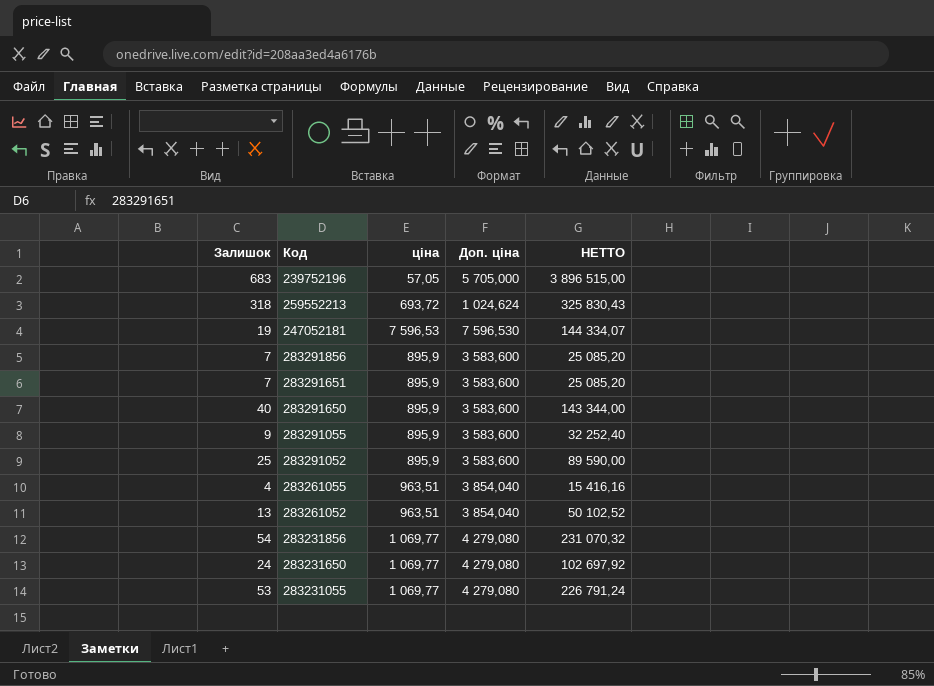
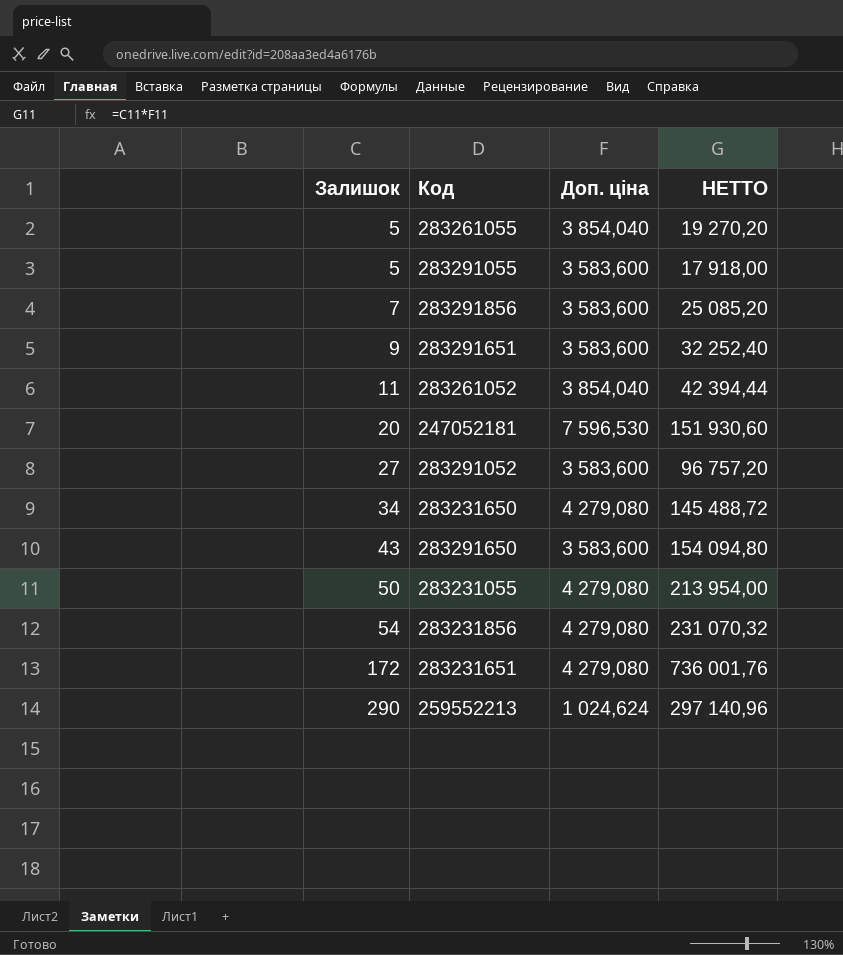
row order: none -> Залишок ascending
column ціна | position: 3 -> none
row 239752196: 683 | 57,05 | 5 705,000 | 3 896 515,00 -> none
283261055 | Залишок: 4 -> 5
283261055 | НЕТТО: 15 416,16 -> 19 270,20
283291055 | Залишок: 9 -> 5
283291055 | НЕТТО: 32 252,40 -> 17 918,00
283291651 | Залишок: 7 -> 9
283291651 | НЕТТО: 25 085,20 -> 32 252,40
283261052 | Залишок: 13 -> 11
283261052 | НЕТТО: 50 102,52 -> 42 394,44
247052181 | Залишок: 19 -> 20
247052181 | НЕТТО: 144 334,07 -> 151 930,60
283291052 | Залишок: 25 -> 27
283291052 | НЕТТО: 89 590,00 -> 96 757,20
283231650 | Залишок: 24 -> 34
283231650 | НЕТТО: 102 697,92 -> 145 488,72
283291650 | Залишок: 40 -> 43
283291650 | НЕТТО: 143 344,00 -> 154 094,80
283231055 | Залишок: 53 -> 50
283231055 | НЕТТО: 226 791,24 -> 213 954,00
row 283231651: none -> 172 | 4 279,080 | 736 001,76
259552213 | Залишок: 318 -> 290
259552213 | НЕТТО: 325 830,43 -> 297 140,96

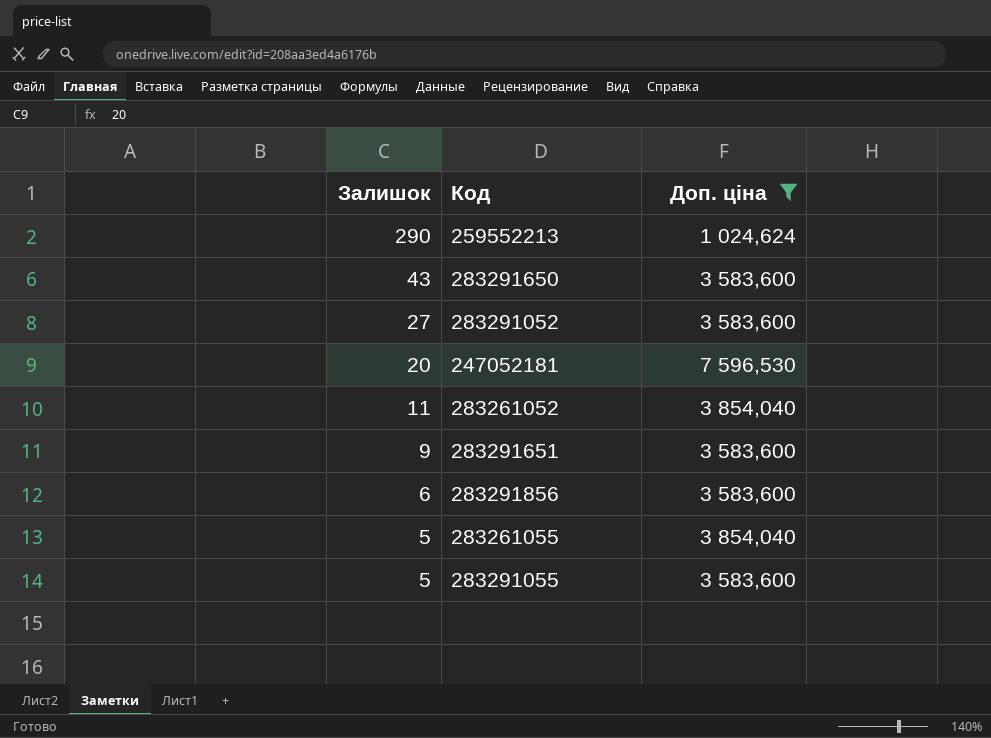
filter: none -> Доп. ціна != 4 279,080
row order: Залишок ascending -> Залишок descending
column НЕТТО | formula: [Залишок] * [Доп. ціна] -> none
283291856 | Залишок: 7 -> 6

